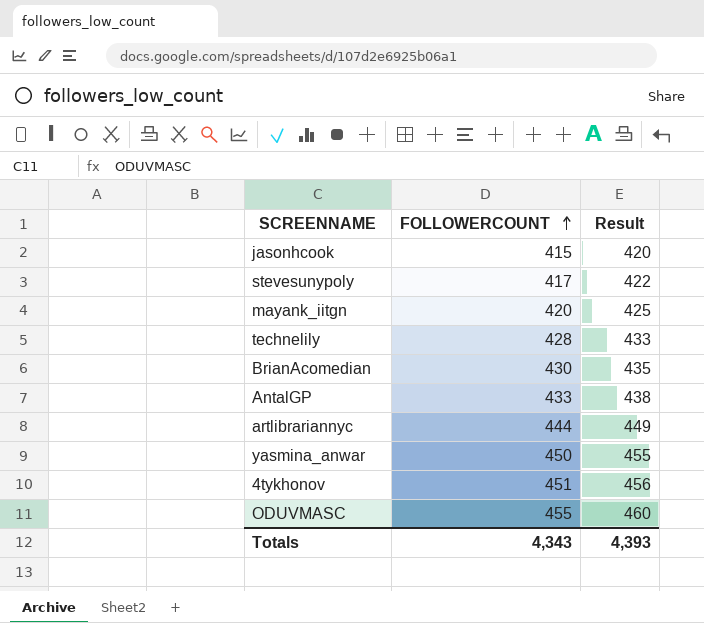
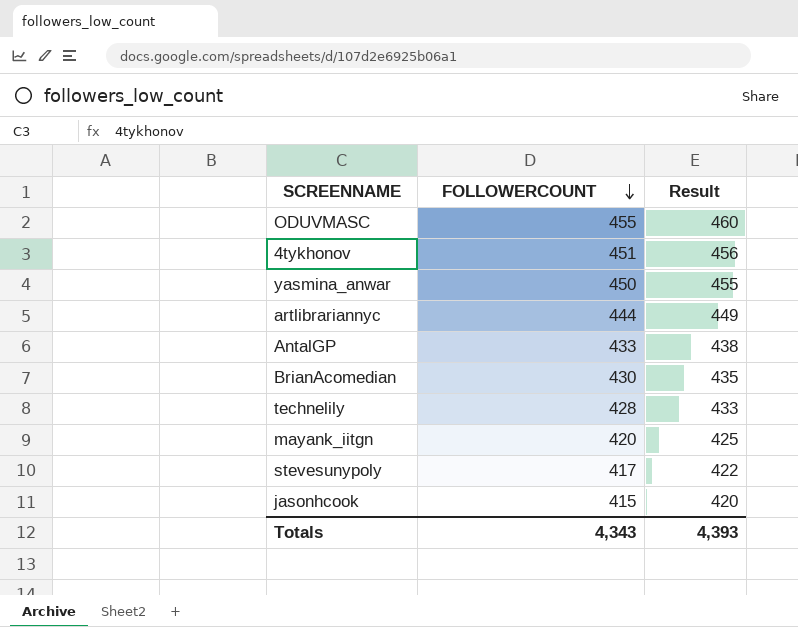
row order: FOLLOWERCOUNT ascending -> FOLLOWERCOUNT descending

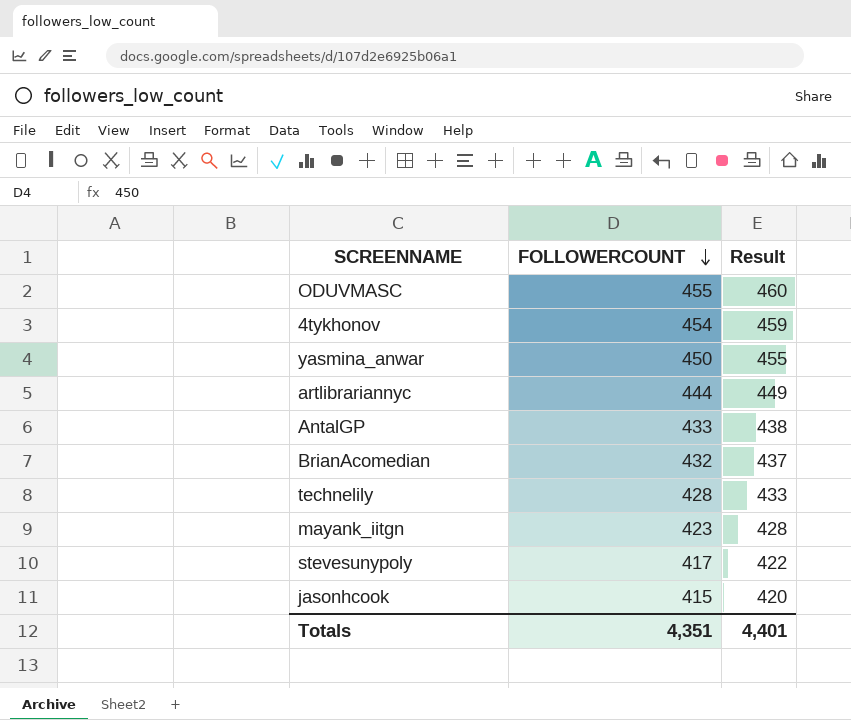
4tykhonov | FOLLOWERCOUNT: 451 -> 454
4tykhonov | Result: 456 -> 459
BrianAcomedian | FOLLOWERCOUNT: 430 -> 432
BrianAcomedian | Result: 435 -> 437
mayank_iitgn | FOLLOWERCOUNT: 420 -> 423
mayank_iitgn | Result: 425 -> 428
Totals | FOLLOWERCOUNT: 4,343 -> 4,351
Totals | Result: 4,393 -> 4,401

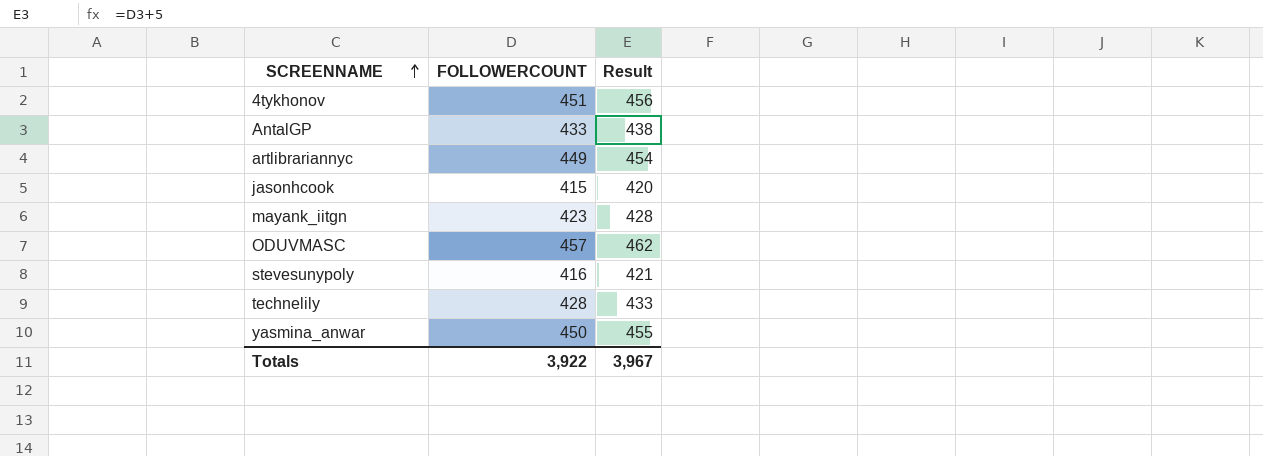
row order: FOLLOWERCOUNT descending -> SCREENNAME ascending
row BrianAcomedian: 432 | 437 -> none
4tykhonov | FOLLOWERCOUNT: 454 -> 451
4tykhonov | Result: 459 -> 456
artlibrariannyc | FOLLOWERCOUNT: 444 -> 449
artlibrariannyc | Result: 449 -> 454
ODUVMASC | FOLLOWERCOUNT: 455 -> 457
ODUVMASC | Result: 460 -> 462
stevesunypoly | FOLLOWERCOUNT: 417 -> 416
stevesunypoly | Result: 422 -> 421
Totals | FOLLOWERCOUNT: 4,351 -> 3,922
Totals | Result: 4,401 -> 3,967

